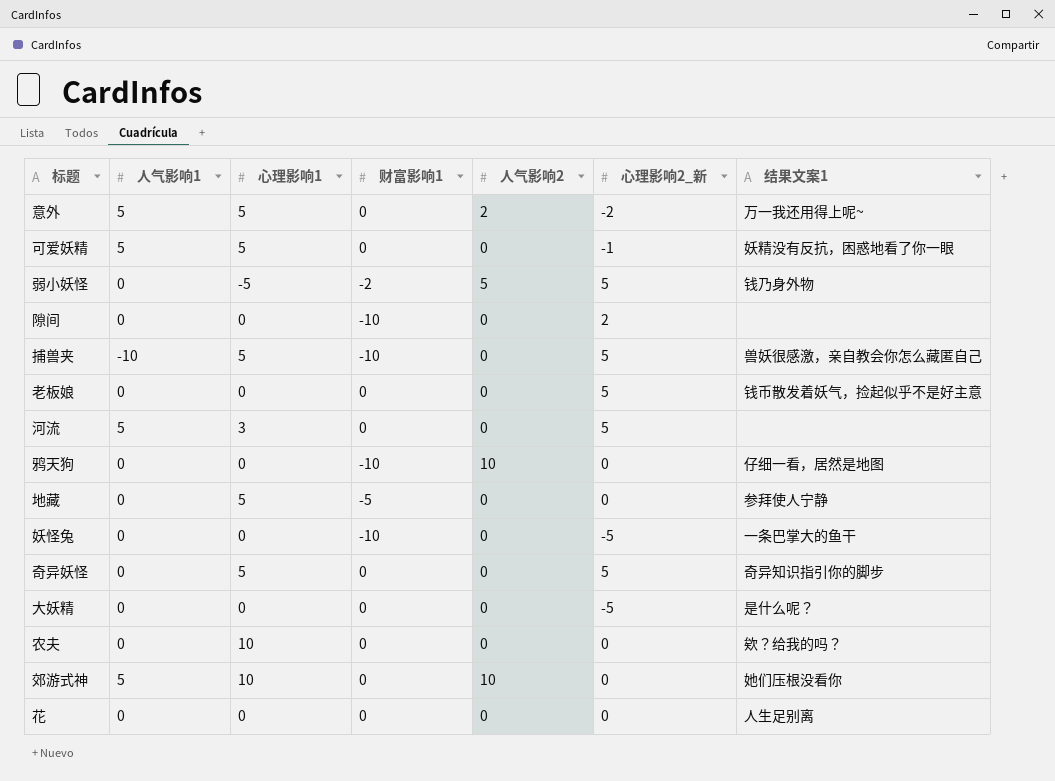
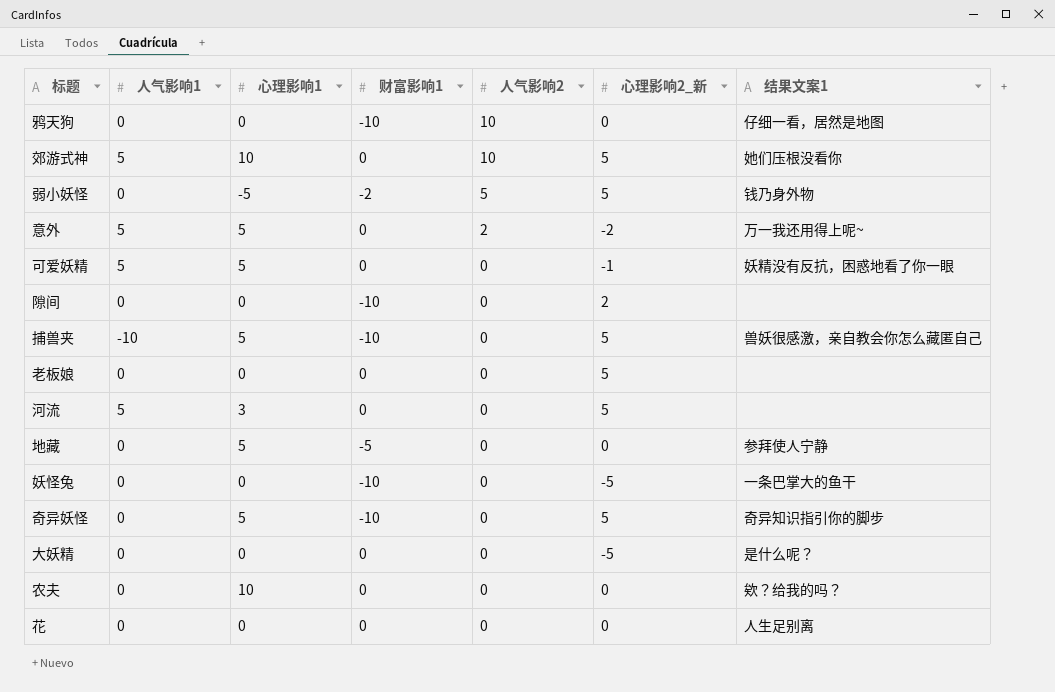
row order: none -> 人气影响2 descending
郊游式神 | 心理影响2_新: 0 -> 5
老板娘 | 结果文案1: 钱币散发着妖气，捡起似乎不是好主意 -> none
奇异妖怪 | 财富影响1: 0 -> -10

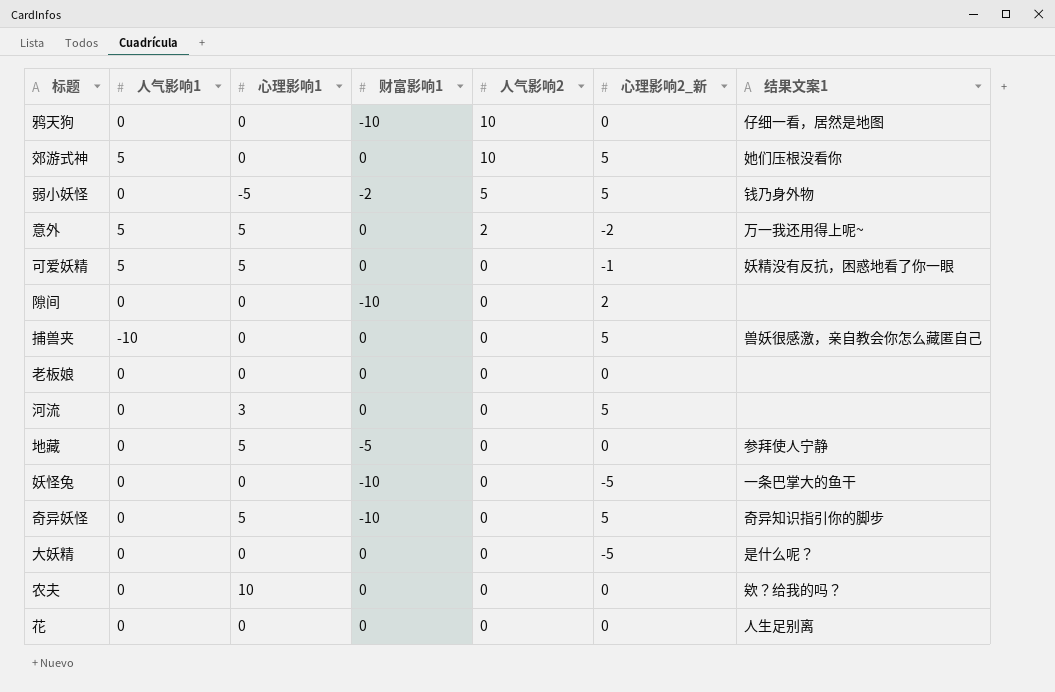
郊游式神 | 心理影响1: 10 -> 0
捕兽夹 | 心理影响1: 5 -> 0
捕兽夹 | 财富影响1: -10 -> 0
老板娘 | 心理影响2_新: 5 -> 0
河流 | 人气影响1: 5 -> 0

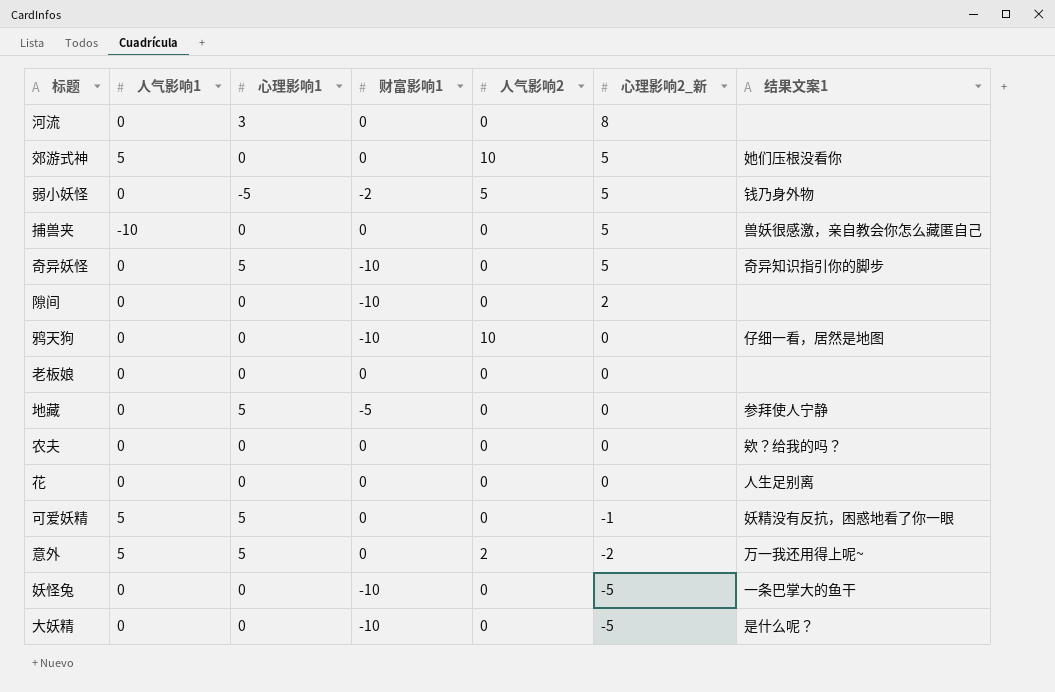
row order: 人气影响2 descending -> 心理影响2_新 descending
河流 | 心理影响2_新: 5 -> 8
农夫 | 心理影响1: 10 -> 0
大妖精 | 财富影响1: 0 -> -10

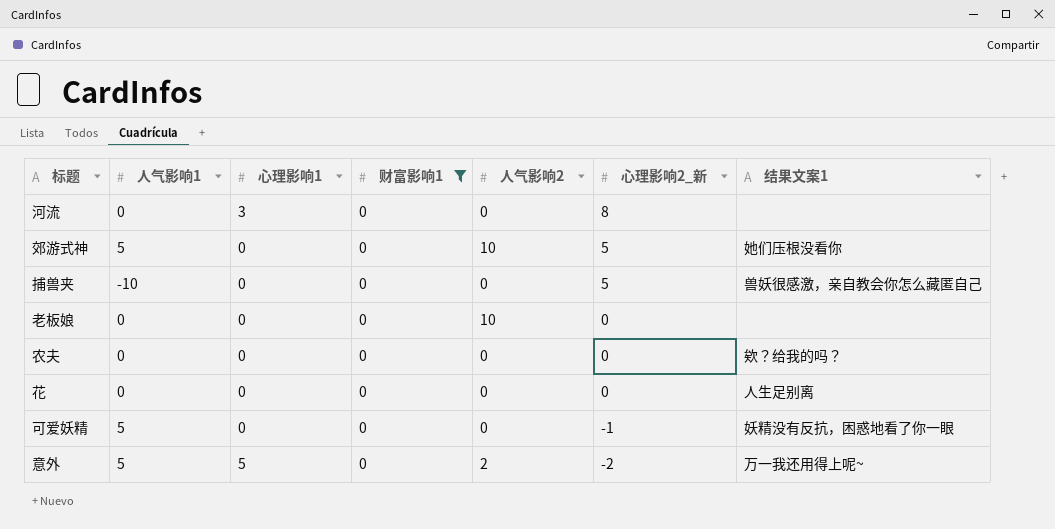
filter: none -> 财富影响1 = 0
老板娘 | 人气影响2: 0 -> 10
可爱妖精 | 心理影响1: 5 -> 0

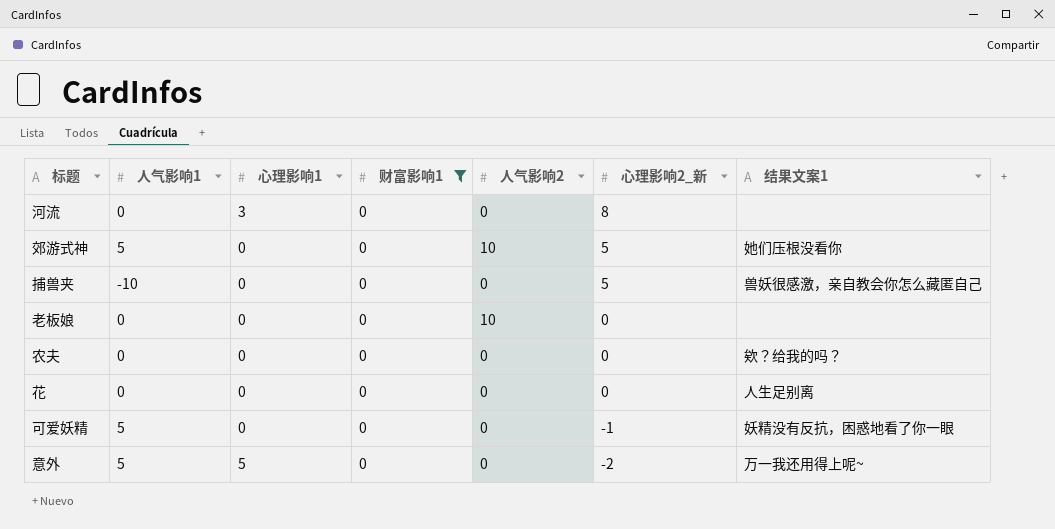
意外 | 人气影响2: 2 -> 0

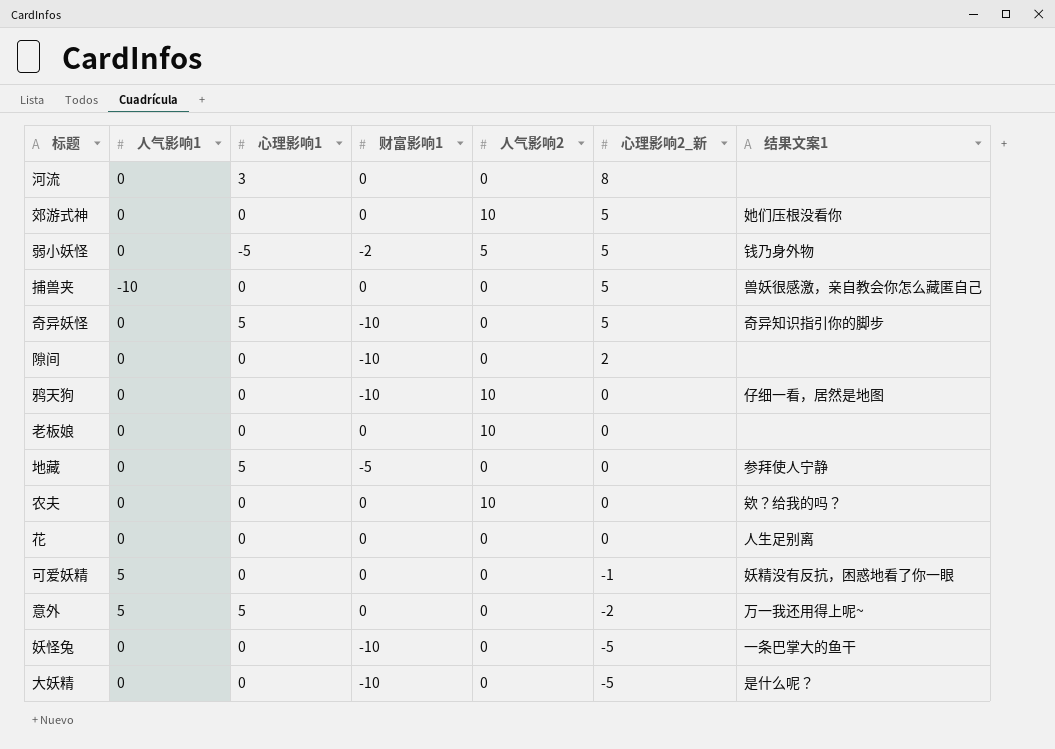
filter: 财富影响1 = 0 -> none
郊游式神 | 人气影响1: 5 -> 0
农夫 | 人气影响2: 0 -> 10

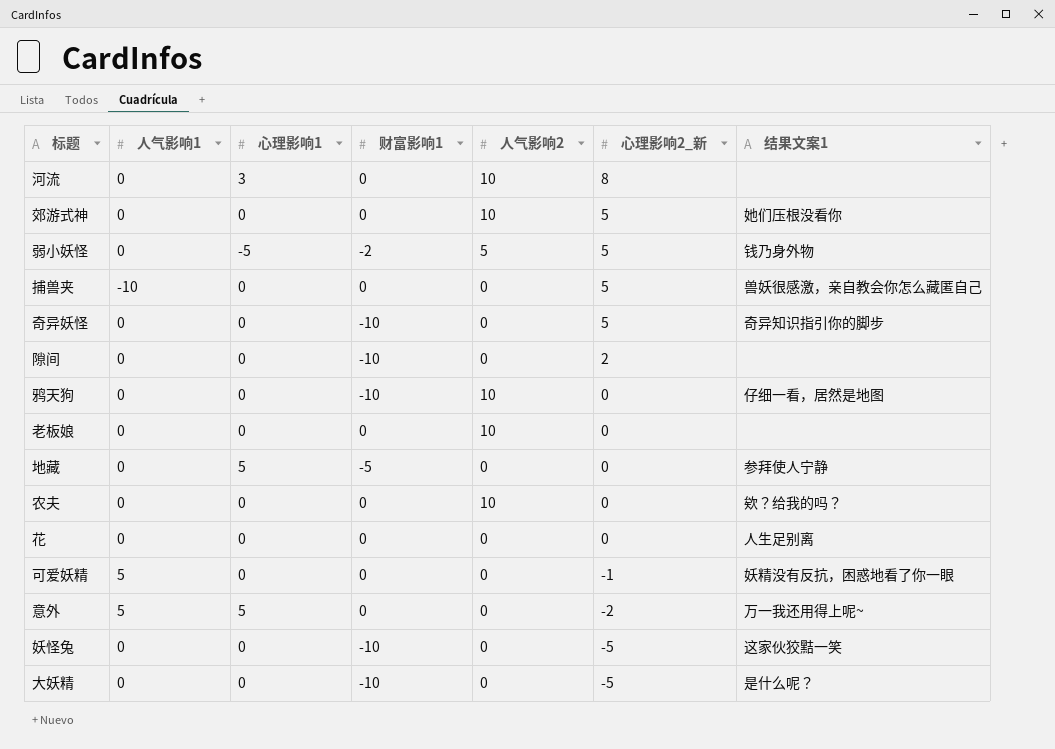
河流 | 人气影响2: 0 -> 10
奇异妖怪 | 心理影响1: 5 -> 0
妖怪兔 | 结果文案1: 一条巴掌大的鱼干 -> 这家伙狡黠一笑

